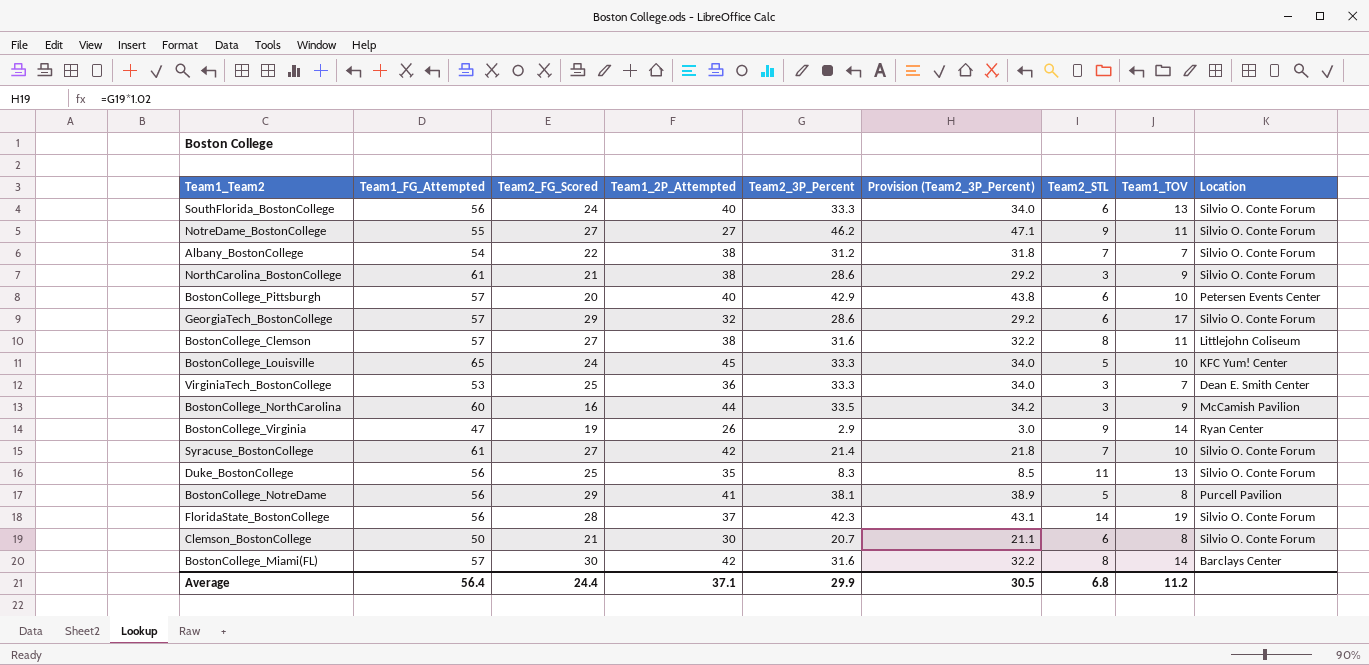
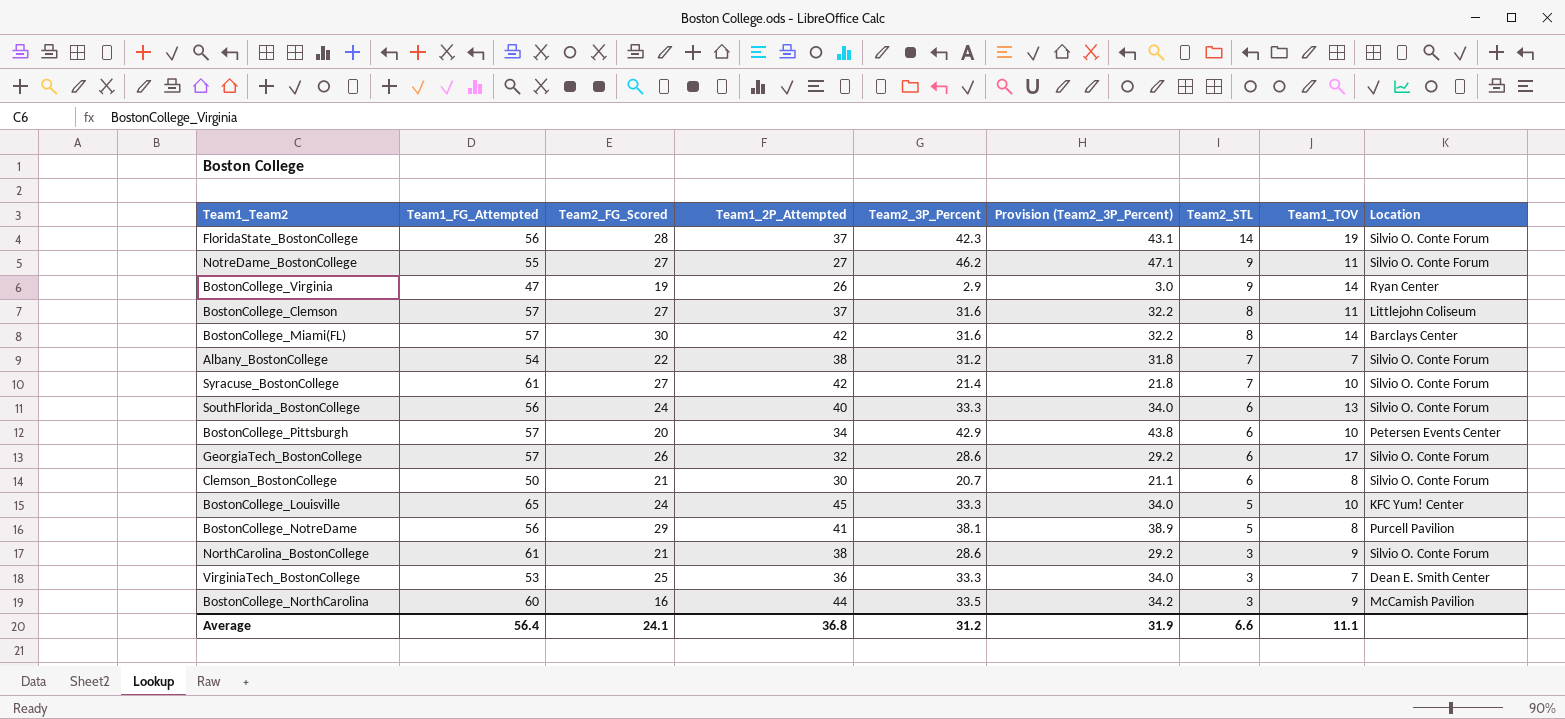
row order: none -> Team2_STL descending
row Duke_BostonCollege: 56 | 25 | 35 | 8.3 | 8.5 | 11 | 13 | Silvio O. Conte Forum -> none
BostonCollege_Clemson | Team1_2P_Attempted: 38 -> 37
BostonCollege_Pittsburgh | Team1_2P_Attempted: 40 -> 34
GeorgiaTech_BostonCollege | Team2_FG_Scored: 29 -> 26
Average | Team2_FG_Scored: 24.4 -> 24.1
Average | Team1_2P_Attempted: 37.1 -> 36.8
Average | Team2_3P_Percent: 29.9 -> 31.2
Average | Provision (Team2_3P_Percent): 30.5 -> 31.9
Average | Team2_STL: 6.8 -> 6.6
Average | Team1_TOV: 11.2 -> 11.1

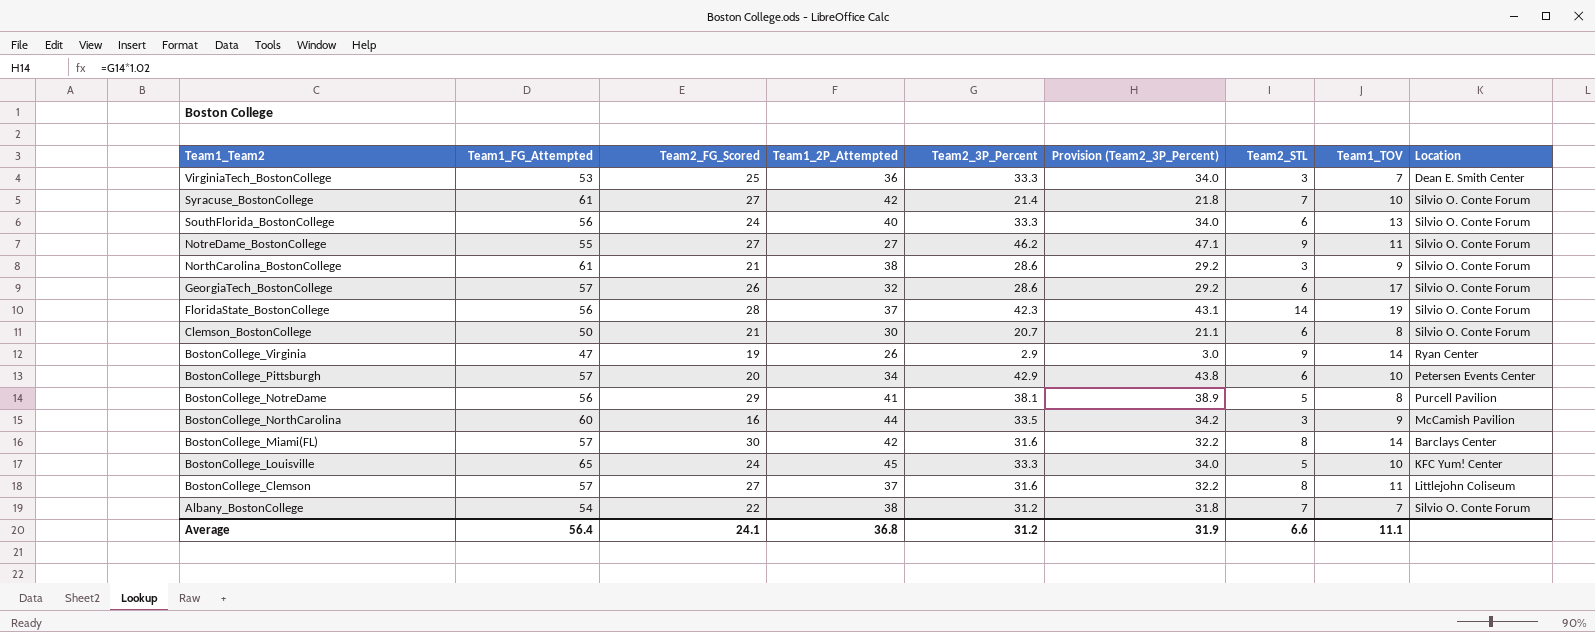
row order: Team2_STL descending -> Team1_Team2 descending

